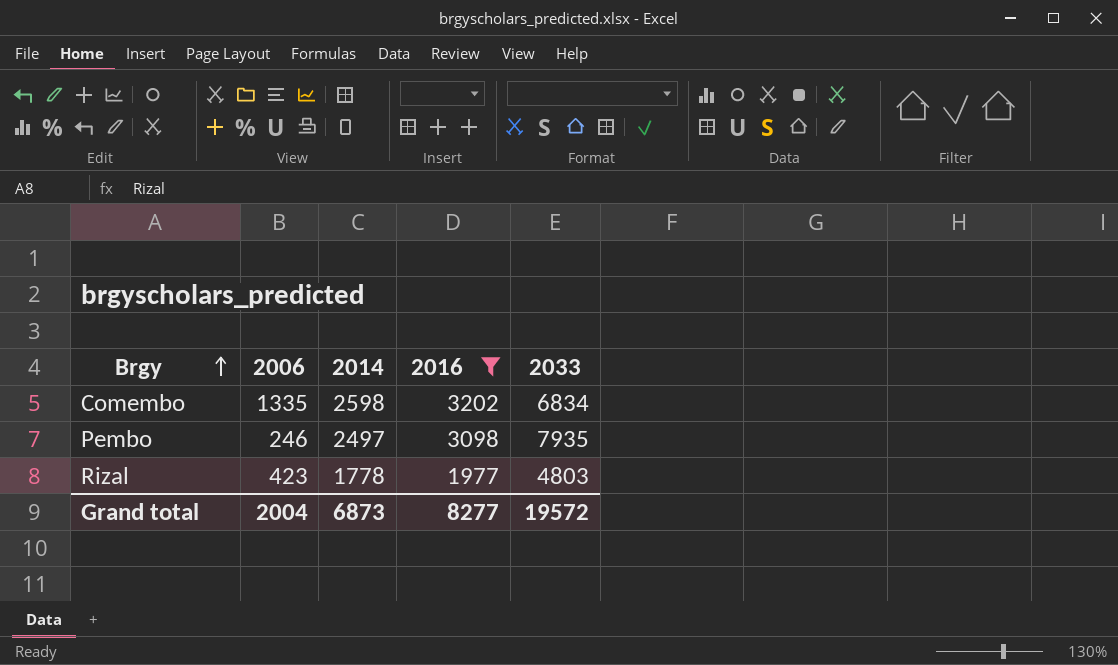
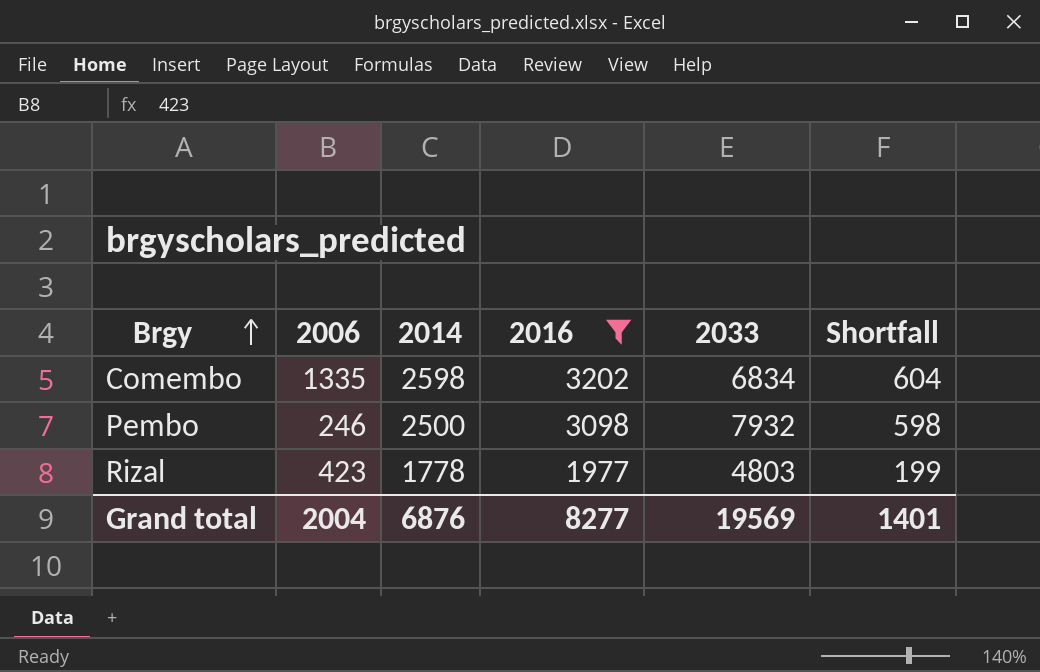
column Shortfall | formula: none -> [2016] - [2014]
Pembo | 2014: 2497 -> 2500
Pembo | 2033: 7935 -> 7932
Grand total | 2014: 6873 -> 6876
Grand total | 2033: 19572 -> 19569

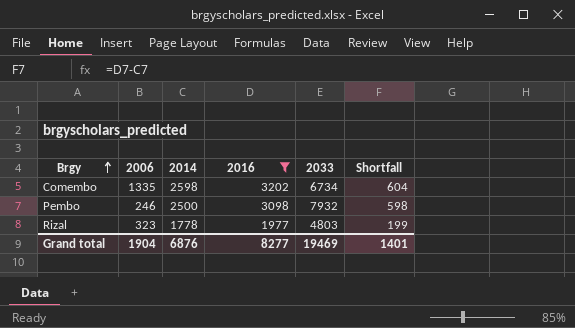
Comembo | 2033: 6834 -> 6734
Rizal | 2006: 423 -> 323
Grand total | 2006: 2004 -> 1904
Grand total | 2033: 19569 -> 19469

